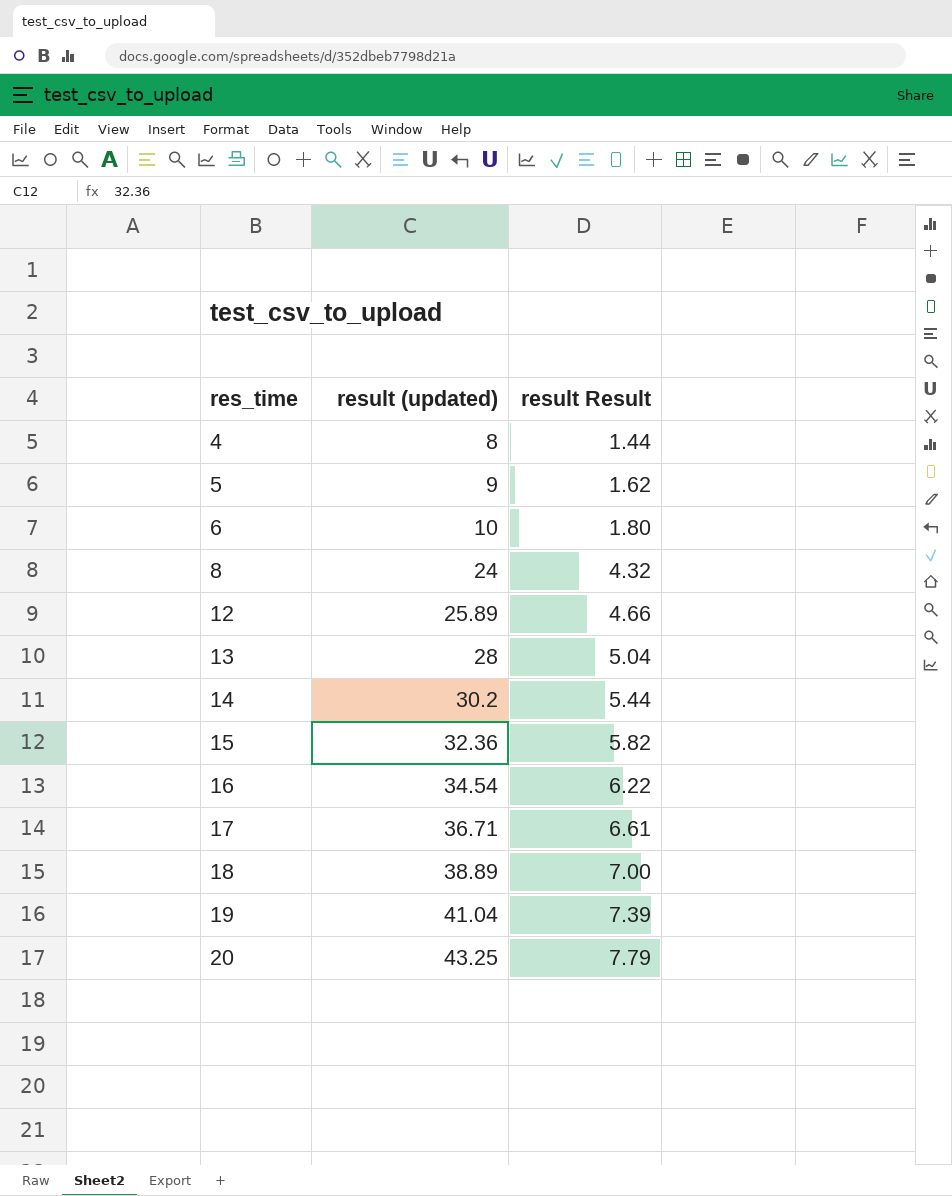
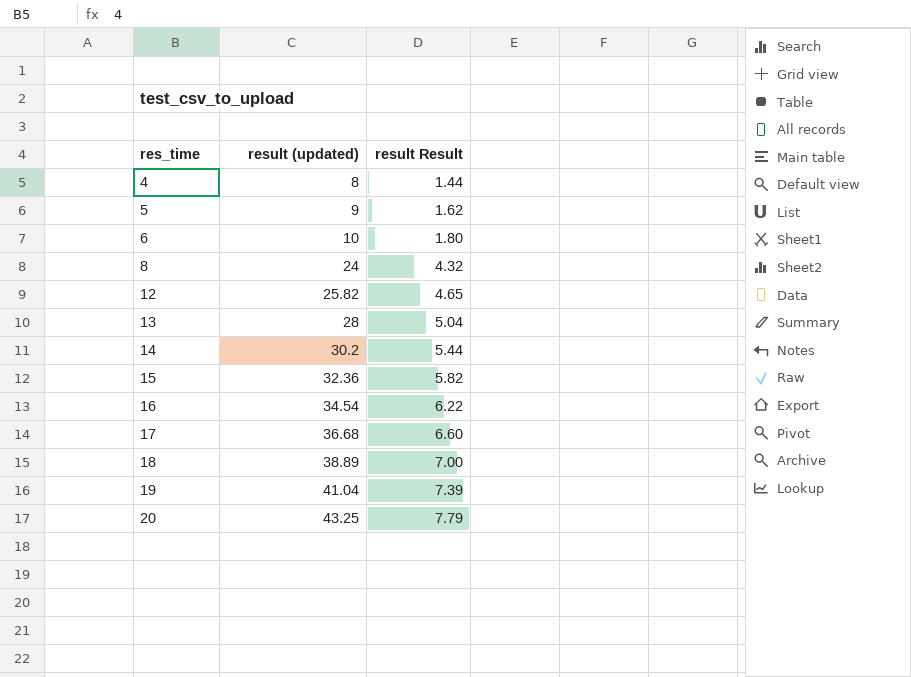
12 | result (updated): 25.89 -> 25.82
12 | result Result: 4.66 -> 4.65
17 | result (updated): 36.71 -> 36.68
17 | result Result: 6.61 -> 6.60

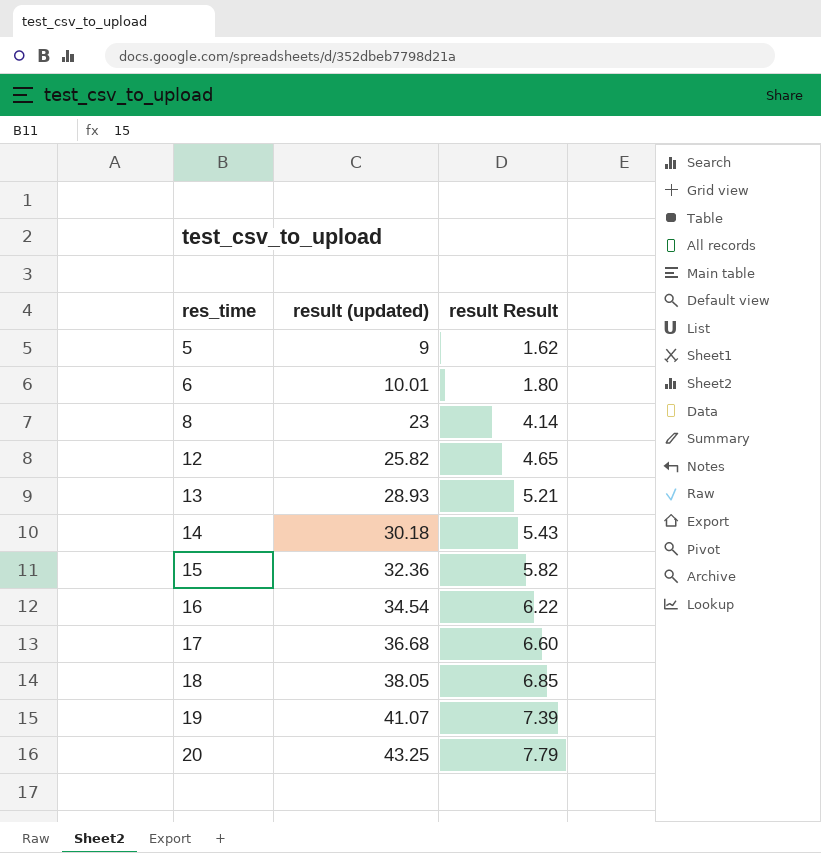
row 4: 8 | 1.44 -> none
6 | result (updated): 10 -> 10.01
8 | result (updated): 24 -> 23
8 | result Result: 4.32 -> 4.14
13 | result (updated): 28 -> 28.93
13 | result Result: 5.04 -> 5.21
14 | result (updated): 30.2 -> 30.18
14 | result Result: 5.44 -> 5.43
18 | result (updated): 38.89 -> 38.05
18 | result Result: 7.00 -> 6.85
19 | result (updated): 41.04 -> 41.07

